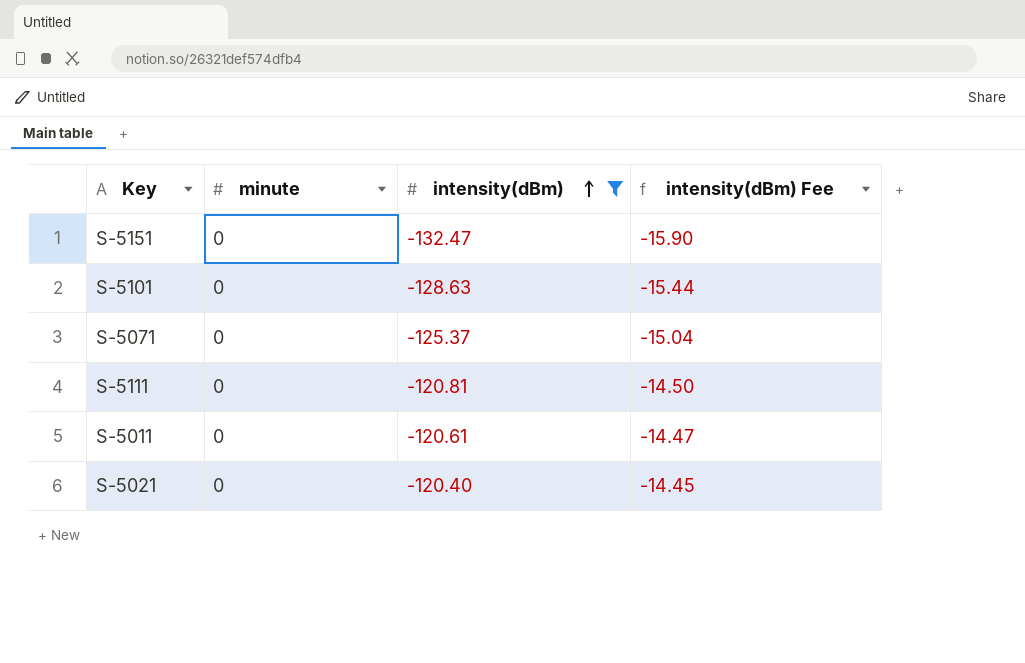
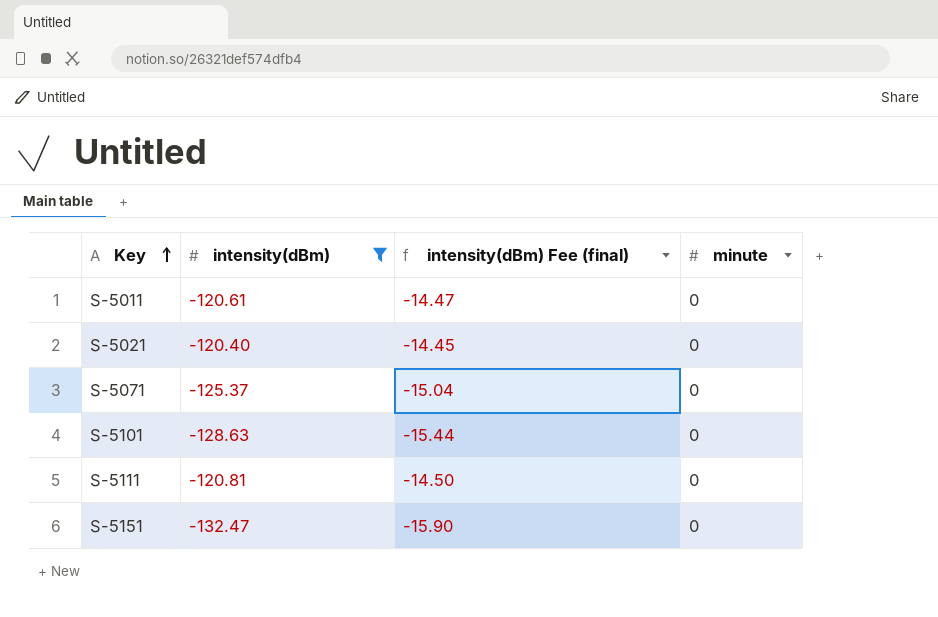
row order: intensity(dBm) ascending -> Key ascending
column name: intensity(dBm) Fee -> intensity(dBm) Fee (final)
column minute | position: 2 -> 4

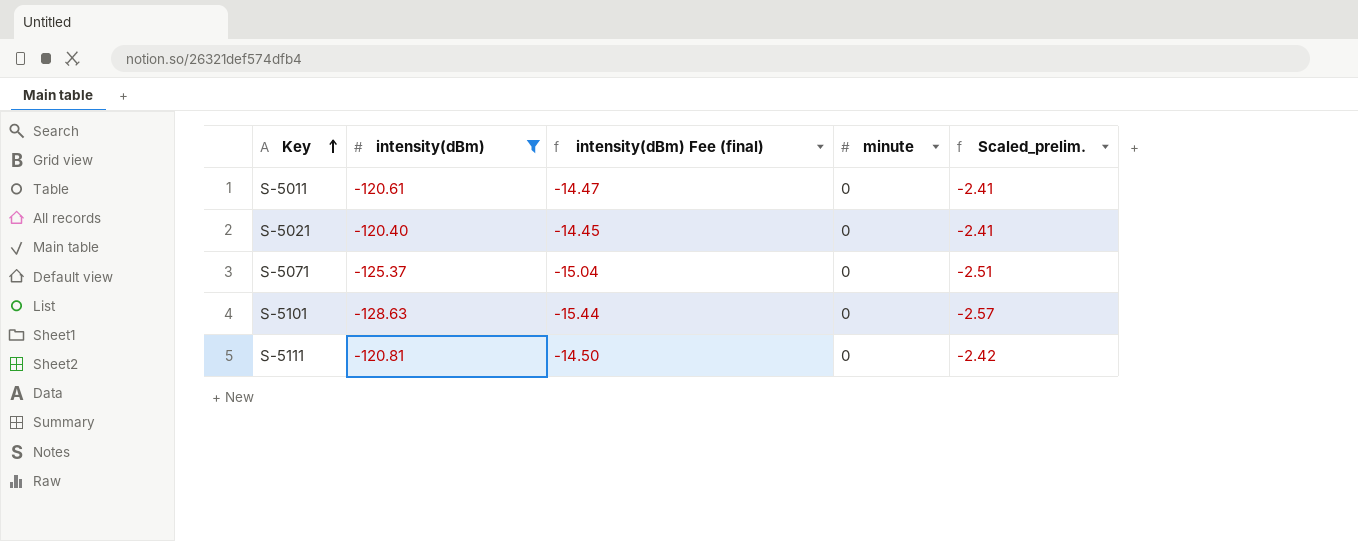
column Scaled_prelim. | formula: none -> [intensity(dBm)] * 0.02
row S-5151: -132.47 | -15.90 | 0 -> none

